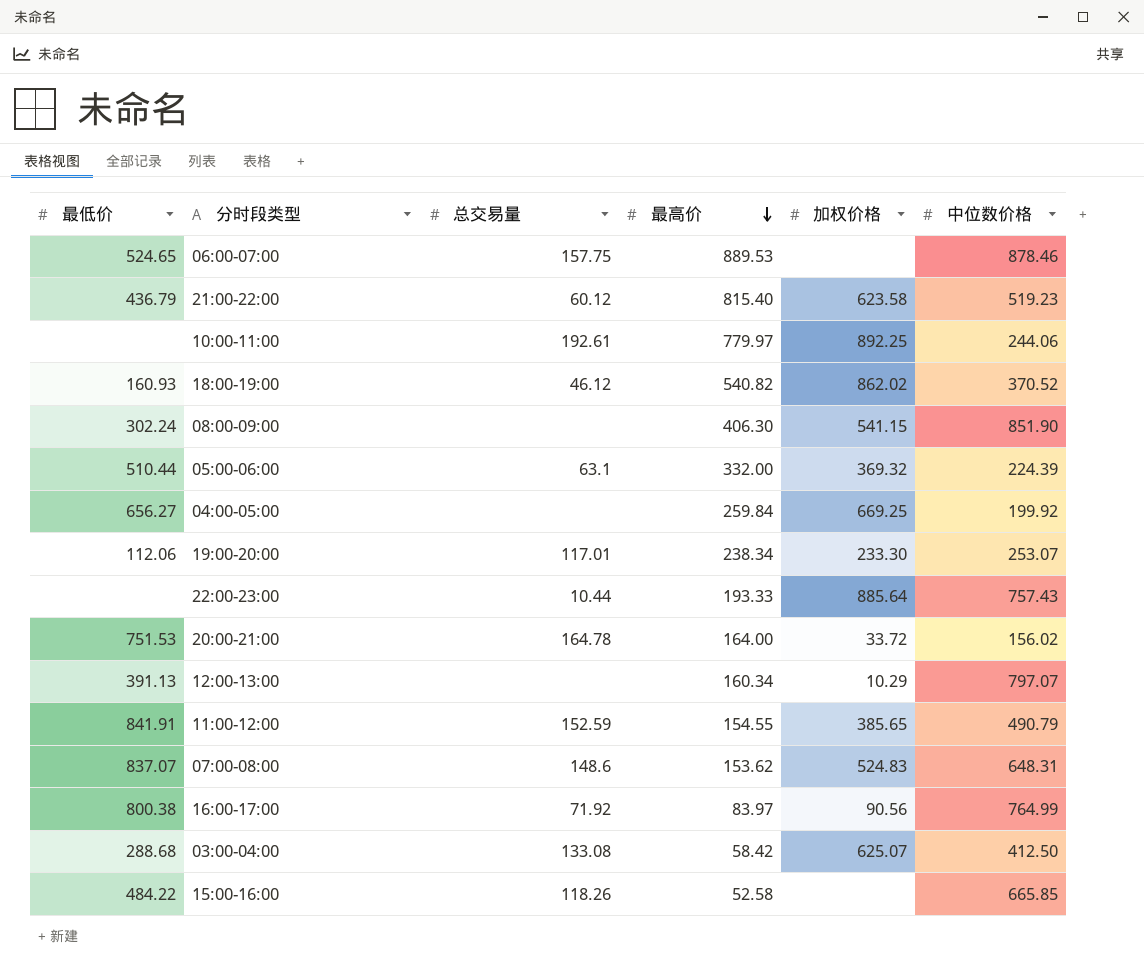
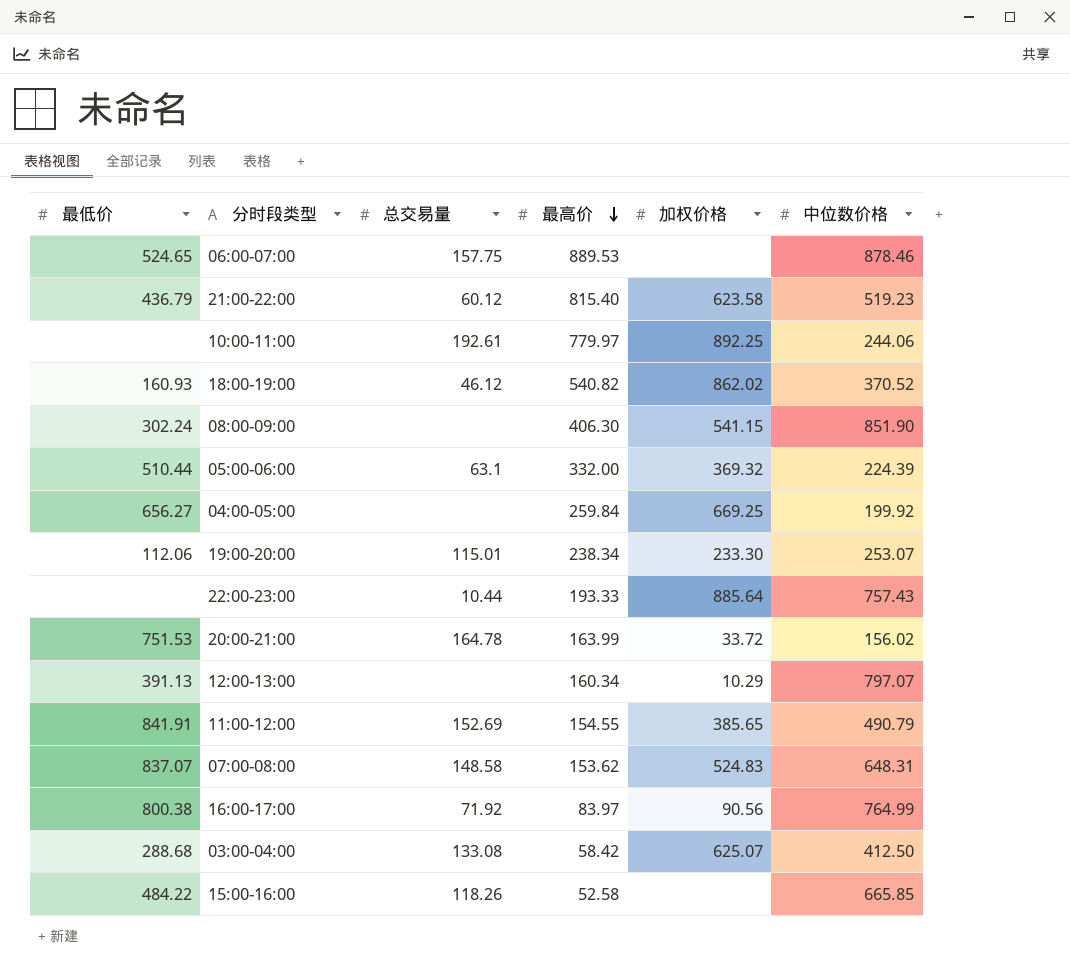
19:00-20:00 | 总交易量: 117.01 -> 115.01
20:00-21:00 | 最高价: 164.00 -> 163.99
11:00-12:00 | 总交易量: 152.59 -> 152.69
07:00-08:00 | 总交易量: 148.6 -> 148.58

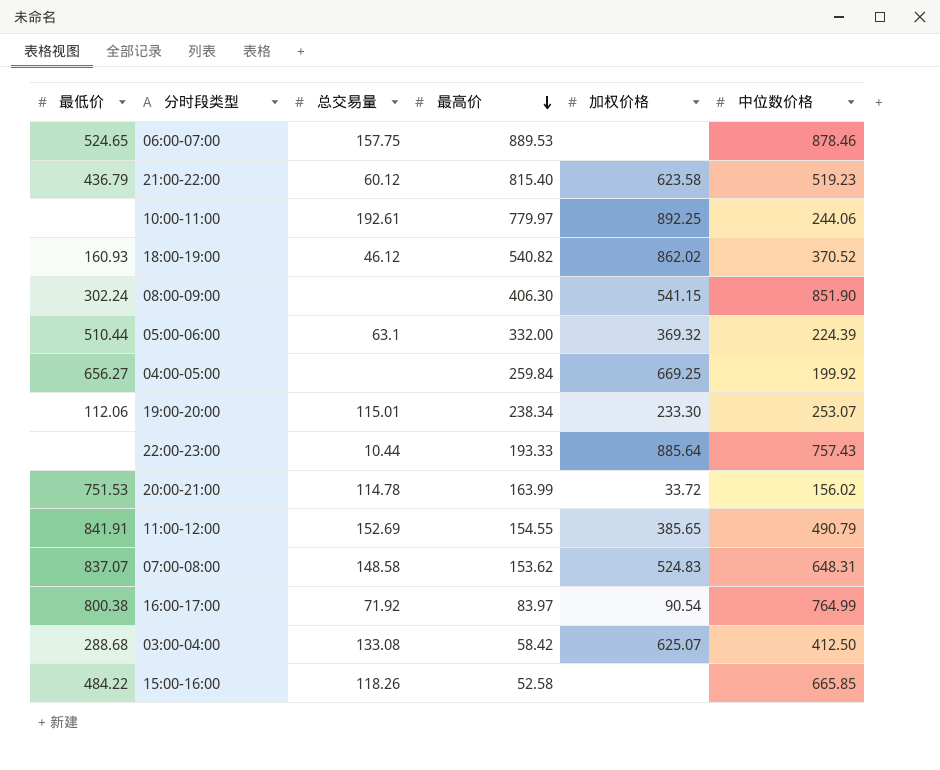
row 12:00-13:00: 391.13 | none | 160.34 | 10.29 | 797.07 -> none
20:00-21:00 | 总交易量: 164.78 -> 114.78
16:00-17:00 | 加权价格: 90.56 -> 90.54

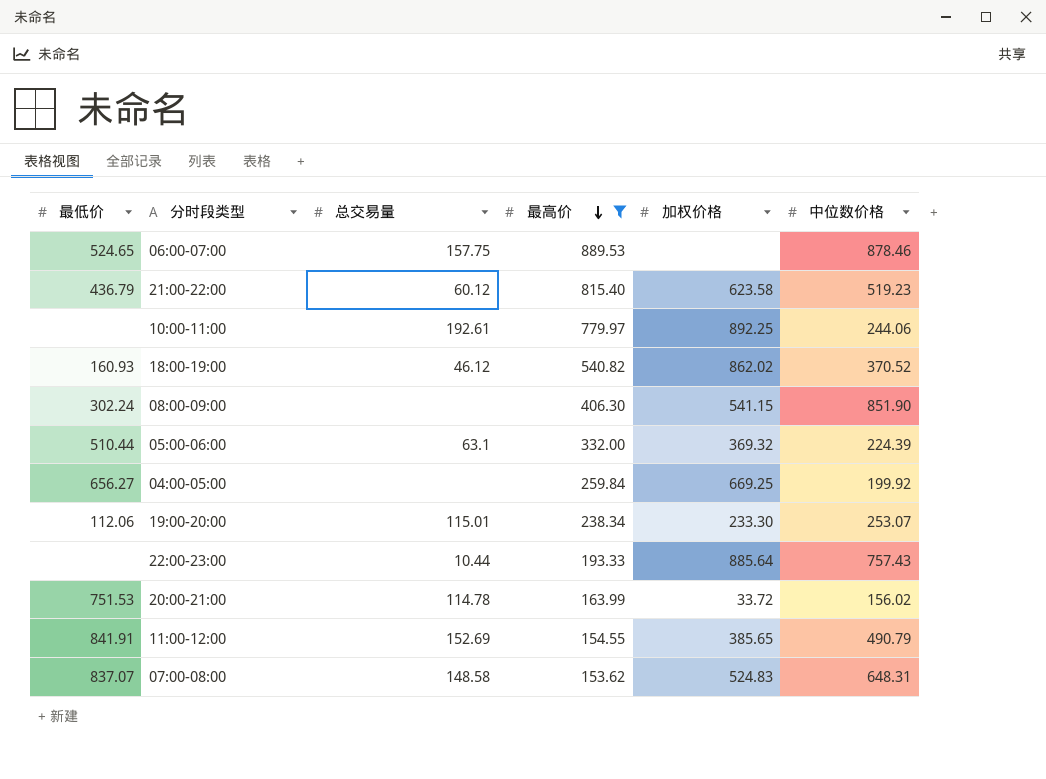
filter: none -> 最高价 >= 153.62

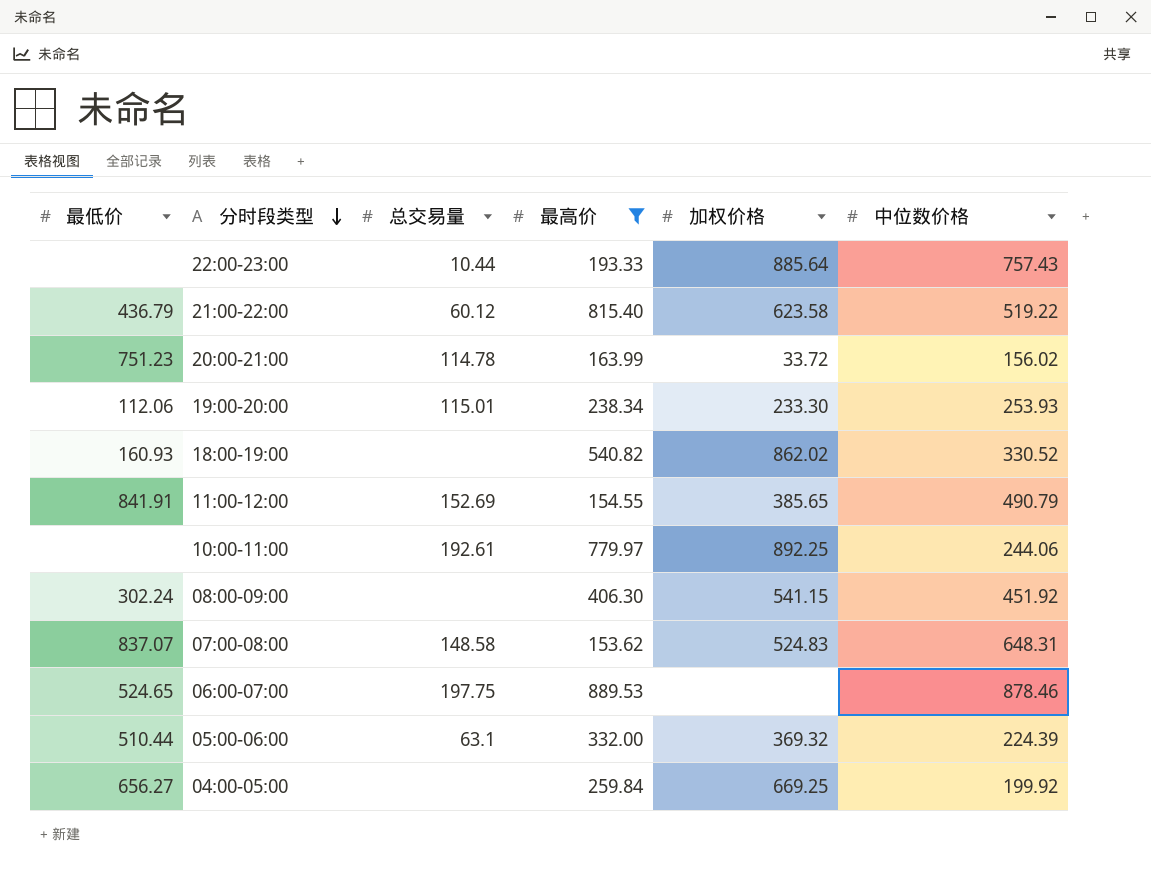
row order: 最高价 descending -> 分时段类型 descending
21:00-22:00 | 中位数价格: 519.23 -> 519.22
20:00-21:00 | 最低价: 751.53 -> 751.23
19:00-20:00 | 中位数价格: 253.07 -> 253.93
18:00-19:00 | 总交易量: 46.12 -> none
18:00-19:00 | 中位数价格: 370.52 -> 330.52
08:00-09:00 | 中位数价格: 851.90 -> 451.92
06:00-07:00 | 总交易量: 157.75 -> 197.75

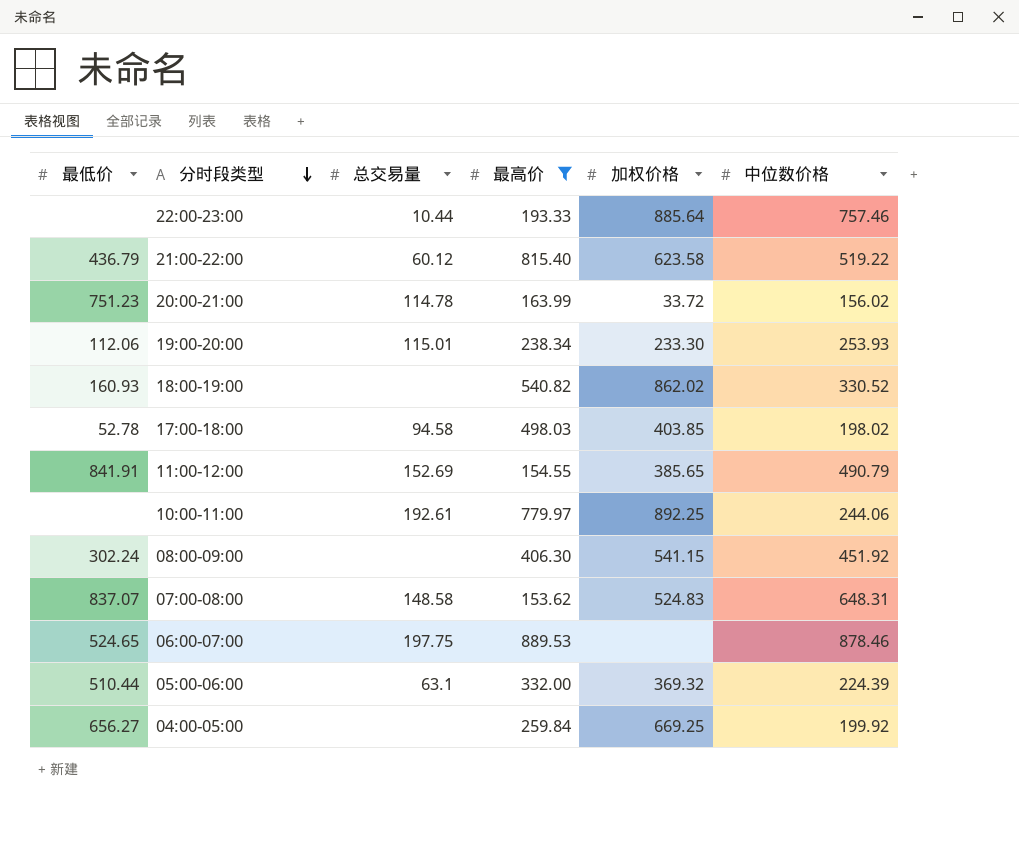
22:00-23:00 | 中位数价格: 757.43 -> 757.46
row 17:00-18:00: none -> 52.78 | 94.58 | 498.03 | 403.85 | 198.02

